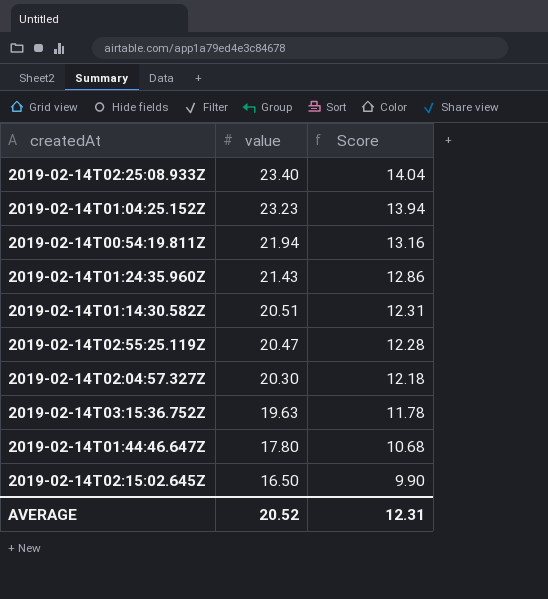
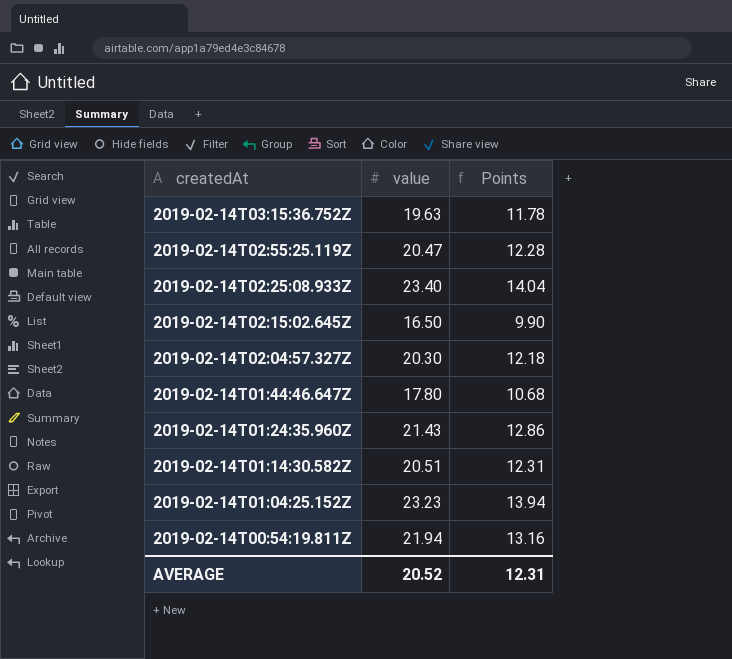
row order: value descending -> createdAt descending
column name: Score -> Points

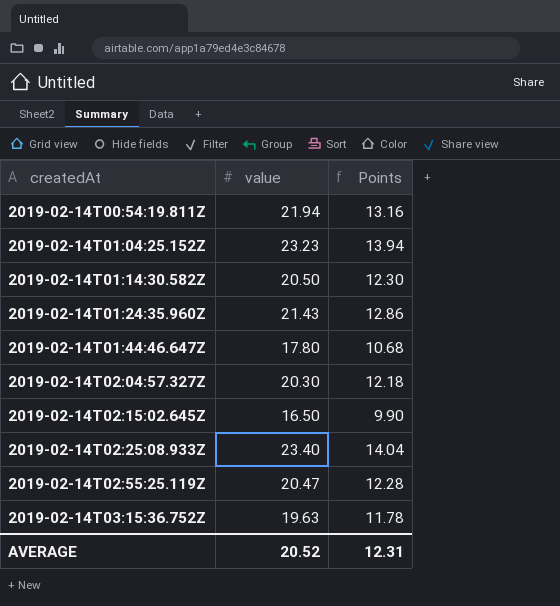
row order: createdAt descending -> createdAt ascending
2019-02-14T01:14:30.582Z | value: 20.51 -> 20.50
2019-02-14T01:14:30.582Z | Points: 12.31 -> 12.30

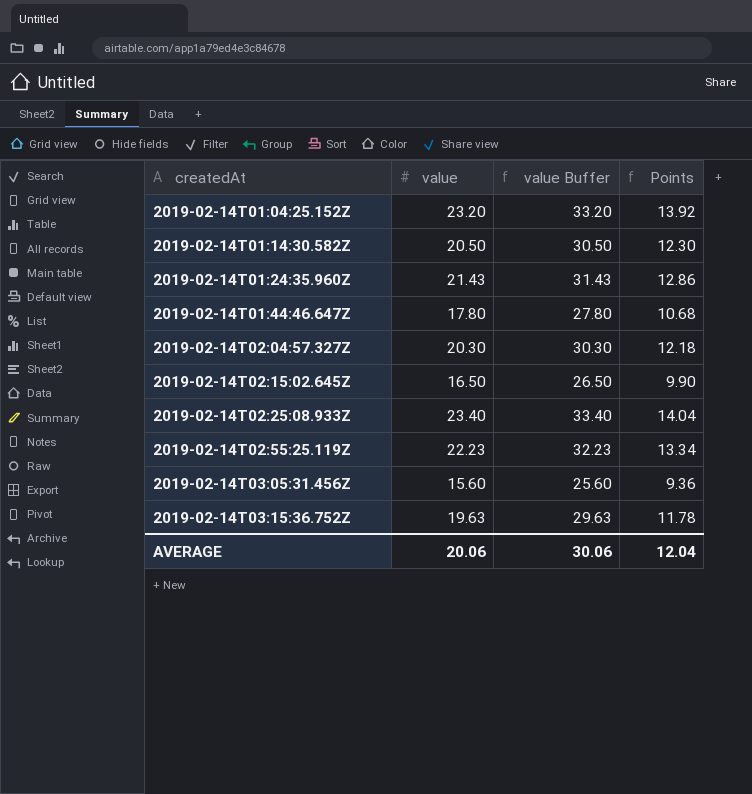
column value Buffer | formula: none -> [value] + 10
row 2019-02-14T00:54:19.811Z: 21.94 | 13.16 -> none
2019-02-14T01:04:25.152Z | value: 23.23 -> 23.20
2019-02-14T01:04:25.152Z | Points: 13.94 -> 13.92
2019-02-14T02:55:25.119Z | value: 20.47 -> 22.23
2019-02-14T02:55:25.119Z | Points: 12.28 -> 13.34
row 2019-02-14T03:05:31.456Z: none -> 15.60 | 25.60 | 9.36
AVERAGE | value: 20.52 -> 20.06
AVERAGE | Points: 12.31 -> 12.04

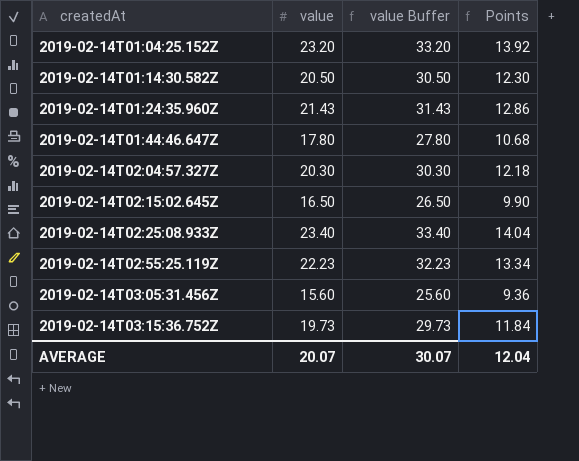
2019-02-14T03:15:36.752Z | value: 19.63 -> 19.73
2019-02-14T03:15:36.752Z | value Buffer: 29.63 -> 29.73
2019-02-14T03:15:36.752Z | Points: 11.78 -> 11.84
AVERAGE | value: 20.06 -> 20.07
AVERAGE | value Buffer: 30.06 -> 30.07

